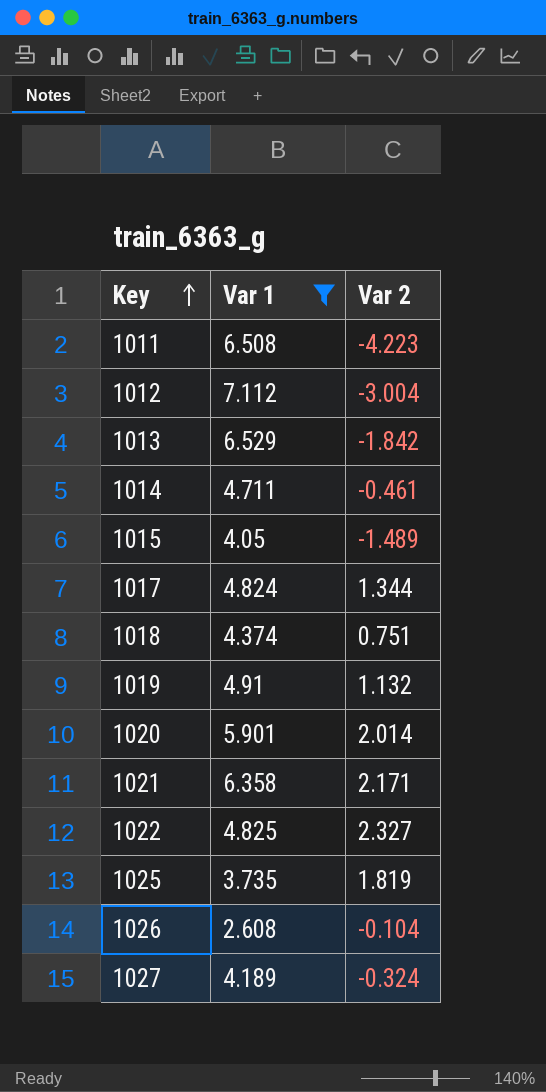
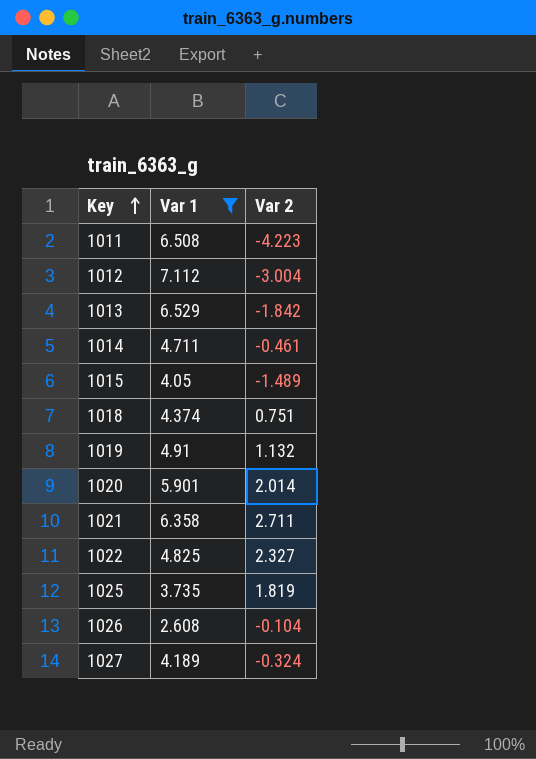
row 1017: 4.824 | 1.344 -> none
1021 | Var 2: 2.171 -> 2.711

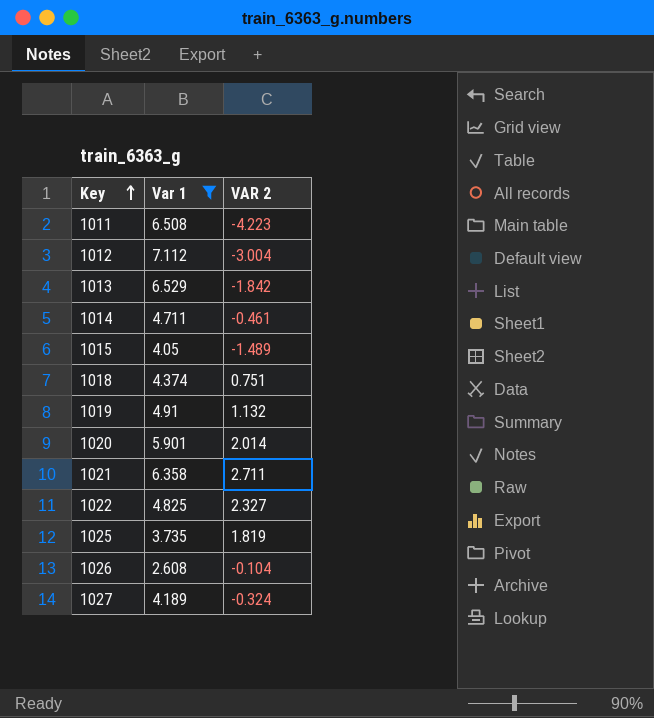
column name: Var 2 -> VAR 2

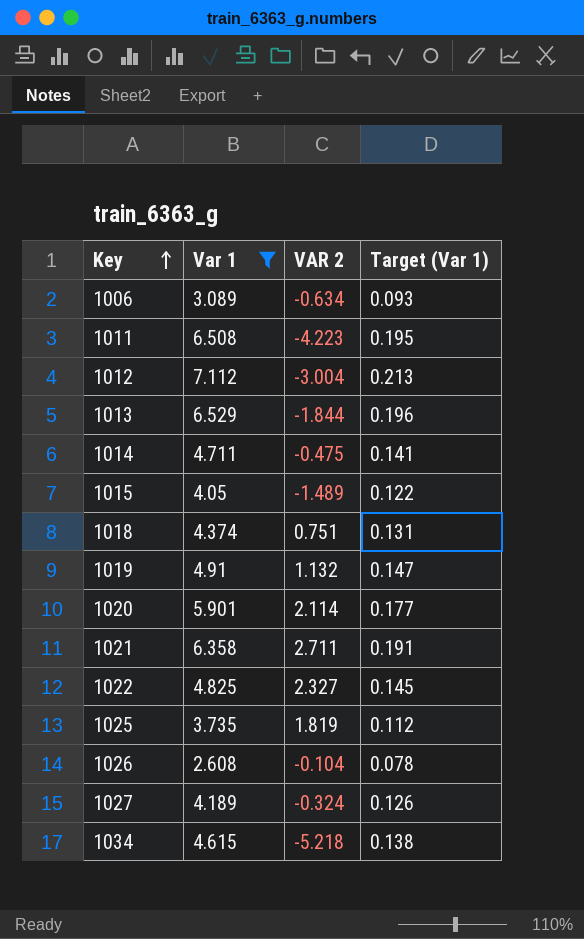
column Target (Var 1) | formula: none -> [Var 1] * 0.03
row 1006: none -> 3.089 | -0.634 | 0.093
1013 | VAR 2: -1.842 -> -1.844
1014 | VAR 2: -0.461 -> -0.475
1020 | VAR 2: 2.014 -> 2.114
row 1034: none -> 4.615 | -5.218 | 0.138

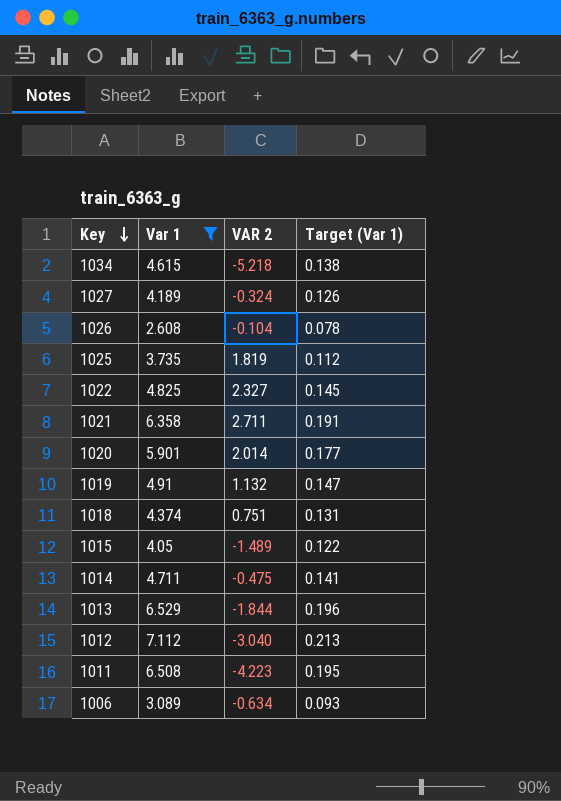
row order: Key ascending -> Key descending
1020 | VAR 2: 2.114 -> 2.014
1012 | VAR 2: -3.004 -> -3.040

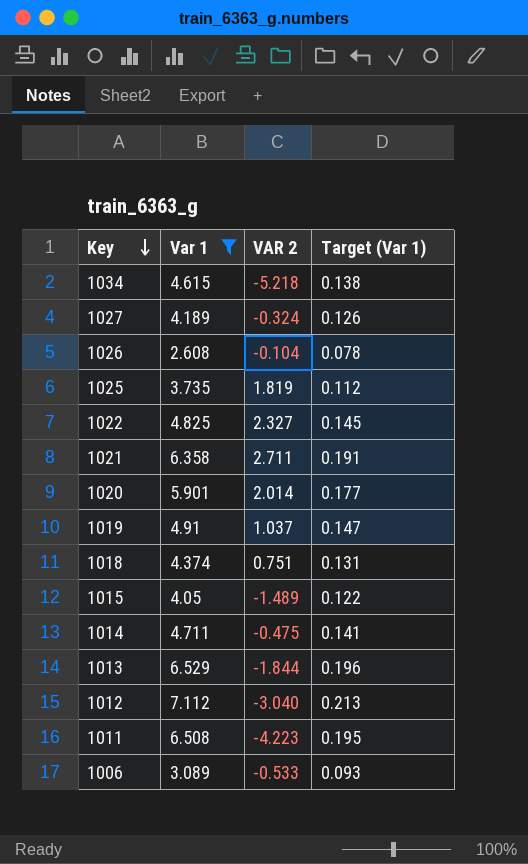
1019 | VAR 2: 1.132 -> 1.037
1006 | VAR 2: -0.634 -> -0.533

